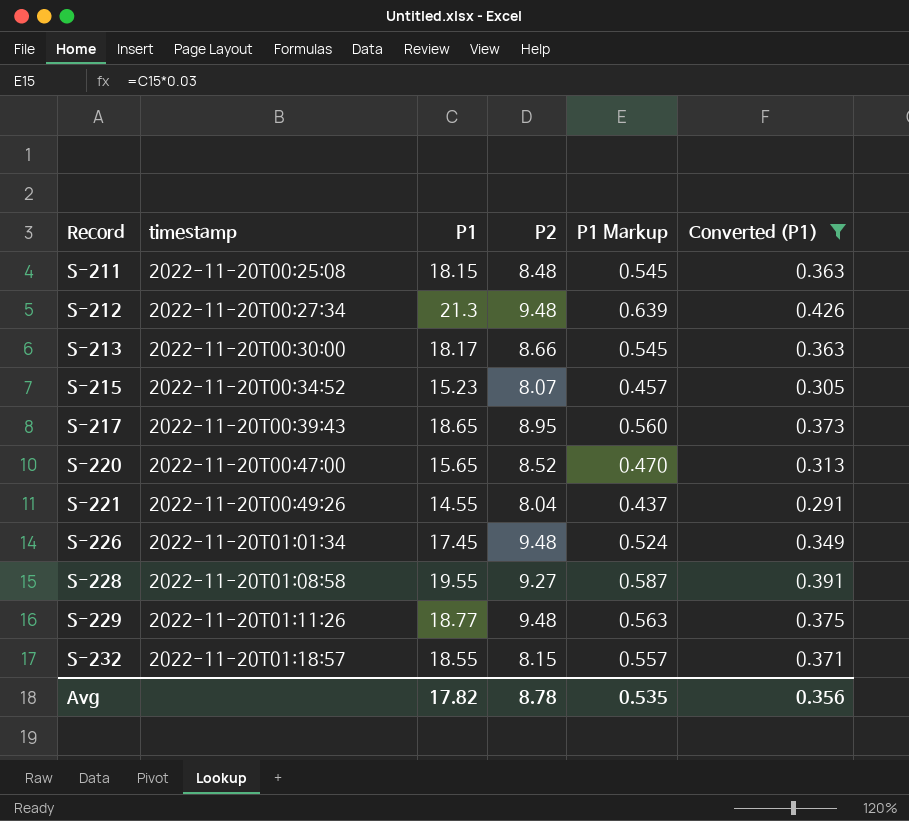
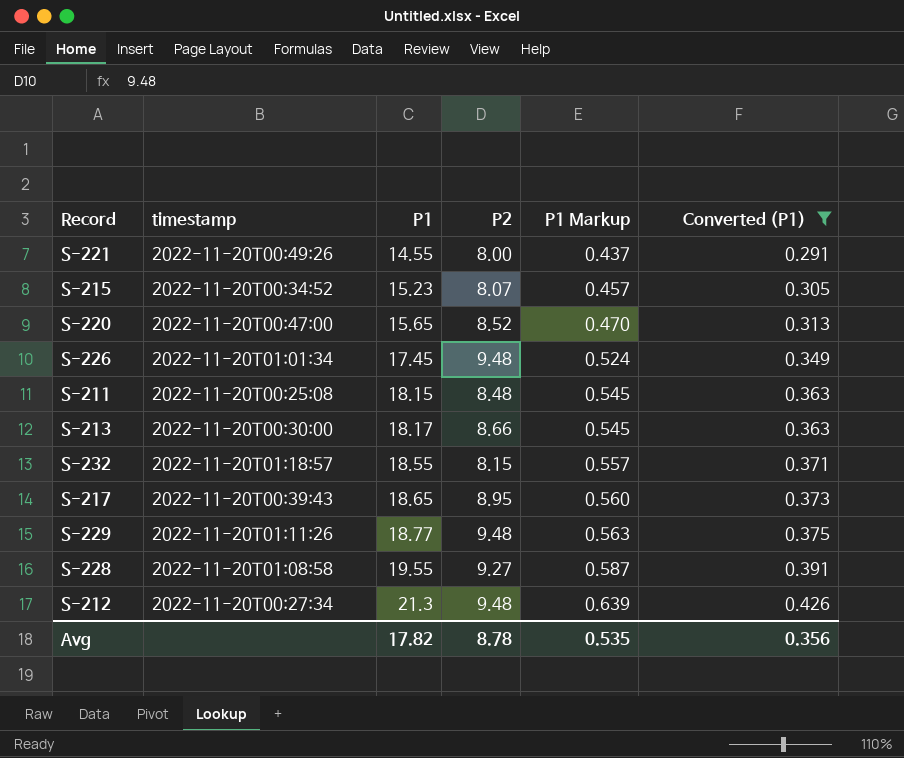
row order: Record ascending -> P1 ascending
S-221 | P2: 8.04 -> 8.00

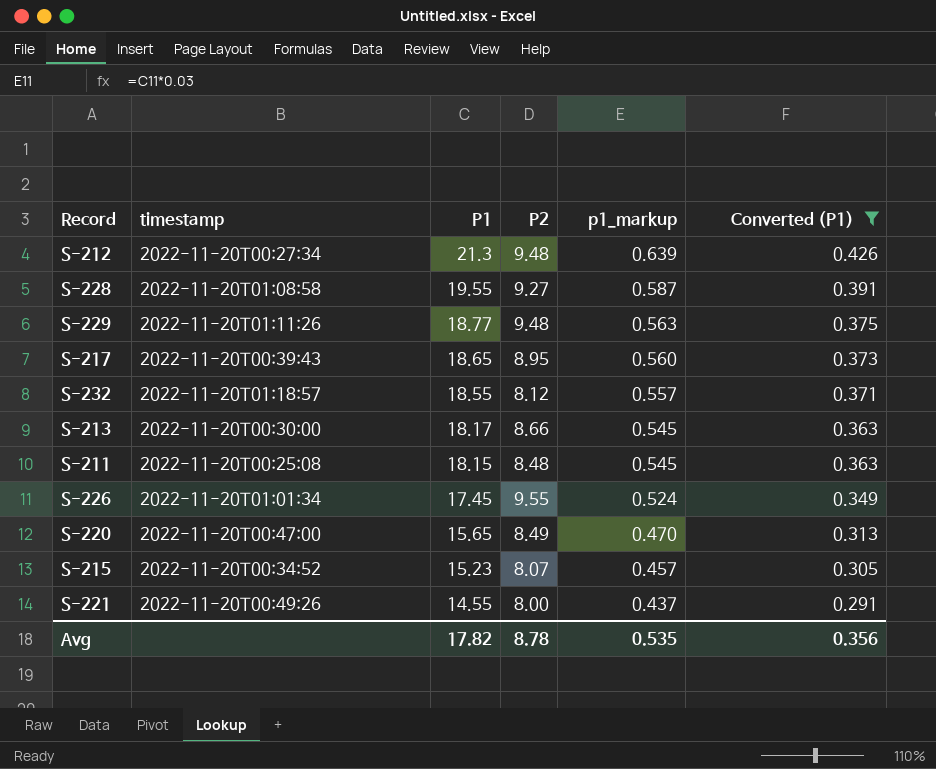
row order: P1 ascending -> P1 descending
column name: P1 Markup -> p1_markup
S-232 | P2: 8.15 -> 8.12
S-226 | P2: 9.48 -> 9.55
S-220 | P2: 8.52 -> 8.49

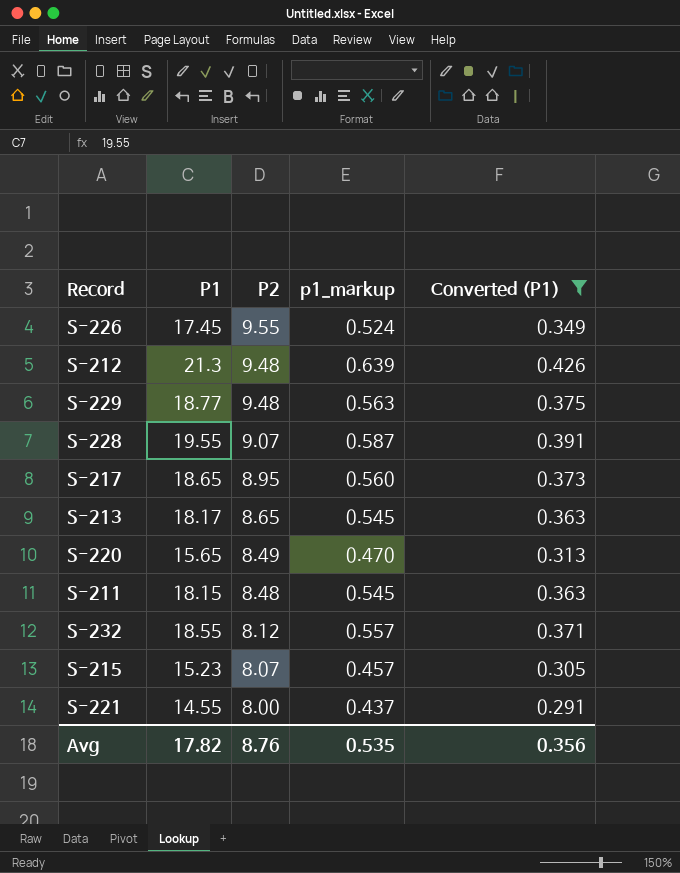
row order: P1 descending -> P2 descending
column timestamp | position: 2 -> none
S-228 | P2: 9.27 -> 9.07
S-213 | P2: 8.66 -> 8.65
Avg | P2: 8.78 -> 8.76

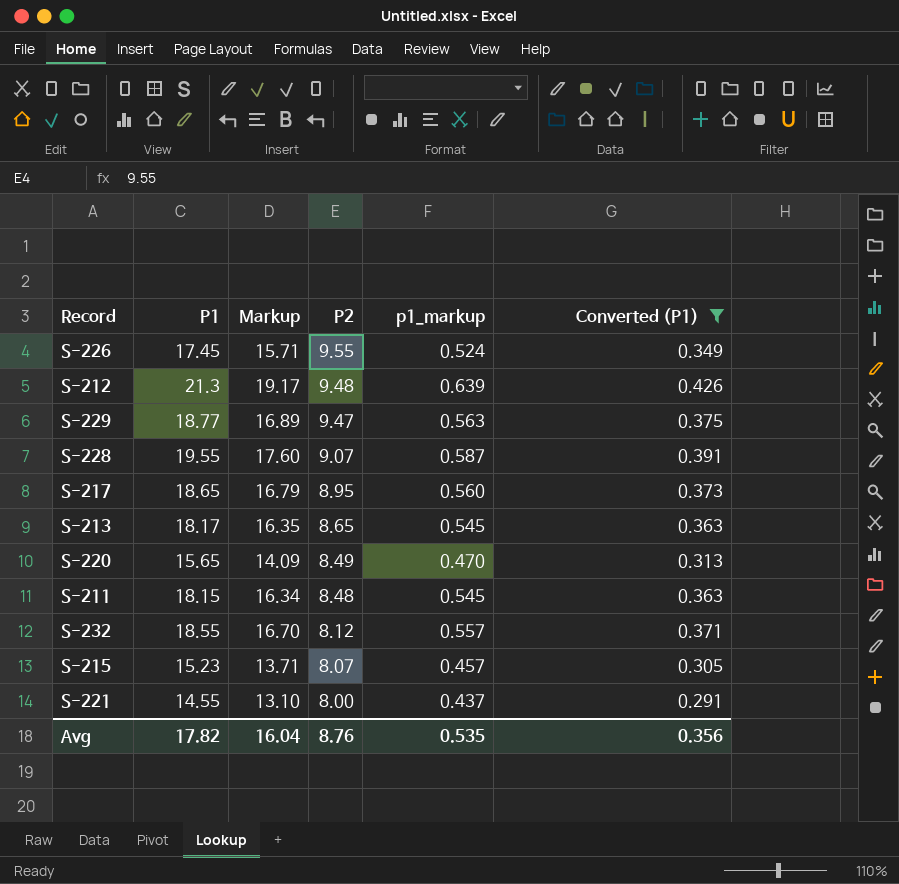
column Markup | formula: none -> [P1] * 0.9
S-229 | P2: 9.48 -> 9.47

